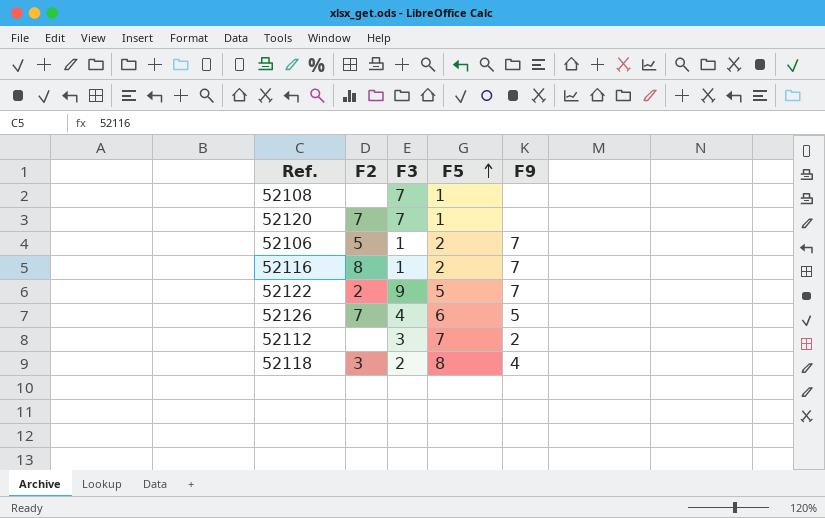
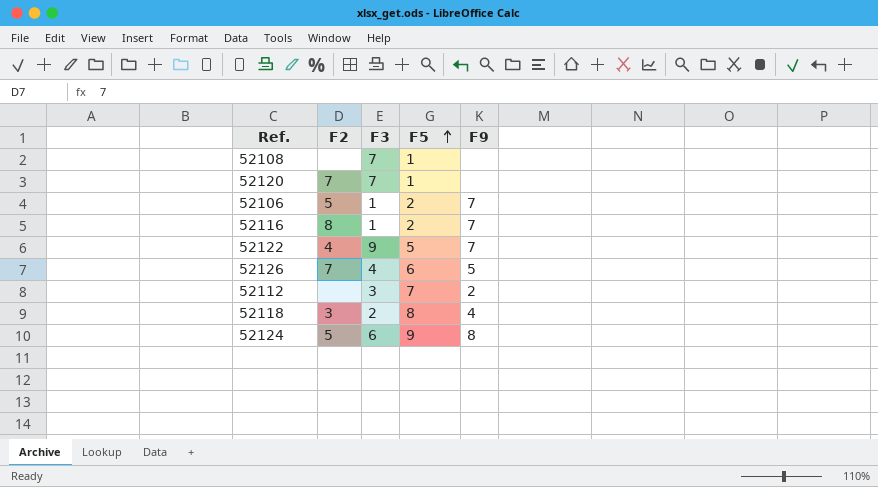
52122 | F2: 2 -> 4
row 52124: none -> 5 | 6 | 9 | 8

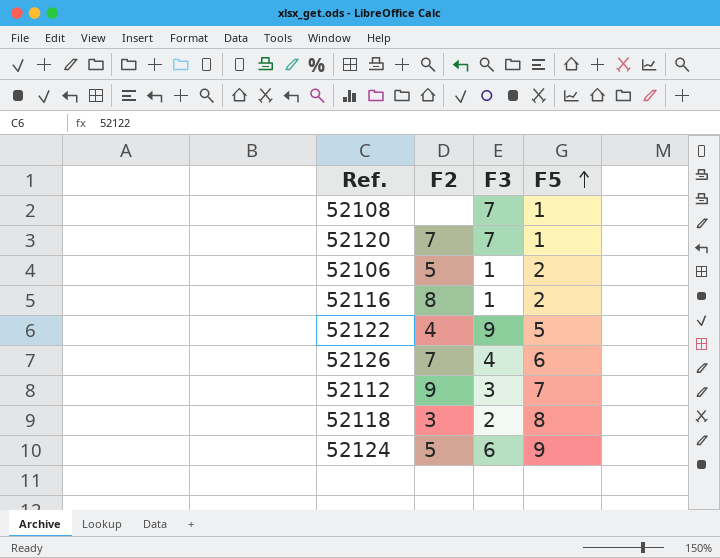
column F9 | position: 5 -> none
52112 | F2: none -> 9

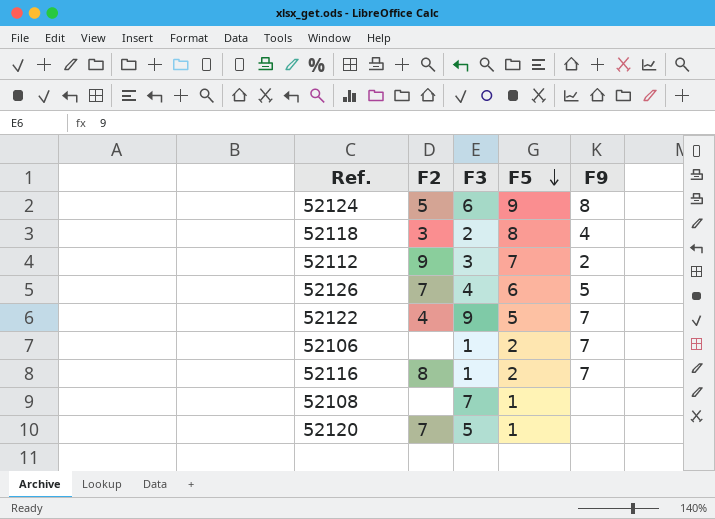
row order: F5 ascending -> F5 descending
column F9 | position: none -> 5
52106 | F2: 5 -> none
52120 | F3: 7 -> 5

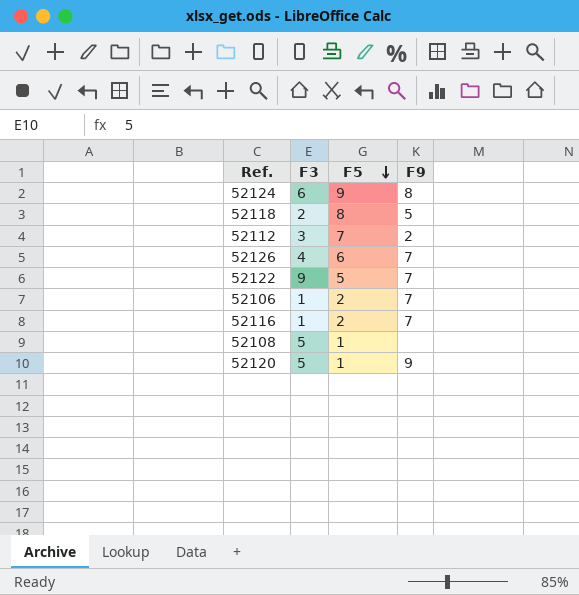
column F2 | position: 2 -> none
52118 | F9: 4 -> 5
52126 | F9: 5 -> 7
52108 | F3: 7 -> 5
52120 | F9: none -> 9

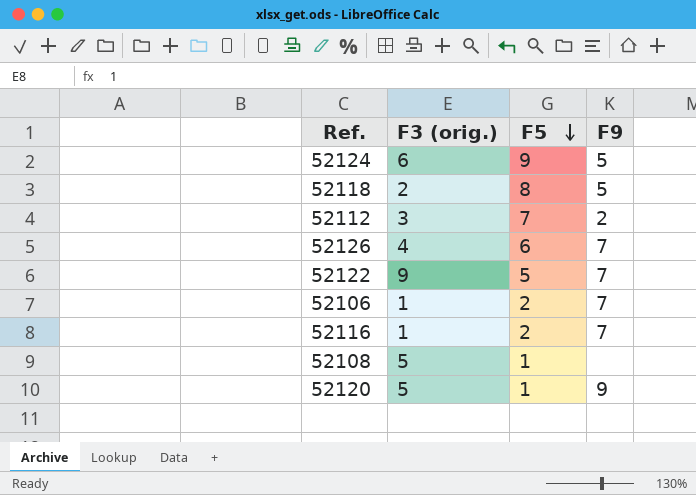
column name: F3 -> F3 (orig.)
52124 | F9: 8 -> 5

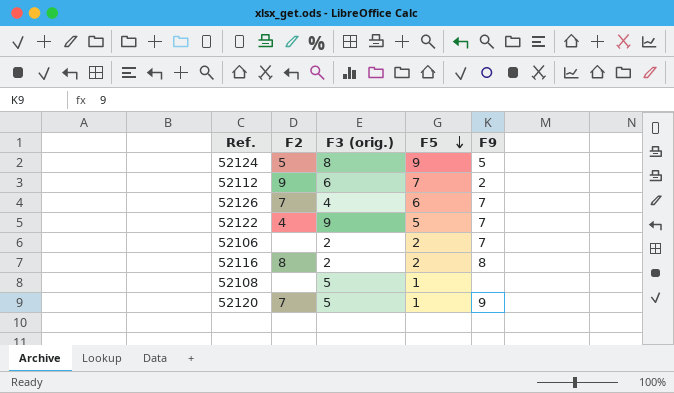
column F2 | position: none -> 2
row 52118: 2 | 8 | 5 -> none
52124 | F3 (orig.): 6 -> 8
52112 | F3 (orig.): 3 -> 6
52106 | F3 (orig.): 1 -> 2
52116 | F3 (orig.): 1 -> 2
52116 | F9: 7 -> 8

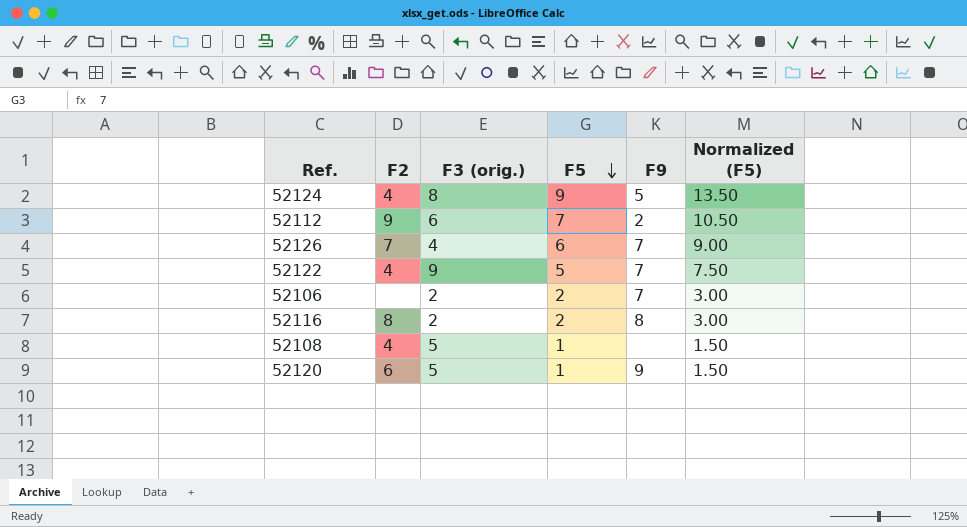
column Normalized (F5) | formula: none -> [F5] * 1.5
52124 | F2: 5 -> 4
52108 | F2: none -> 4
52120 | F2: 7 -> 6

